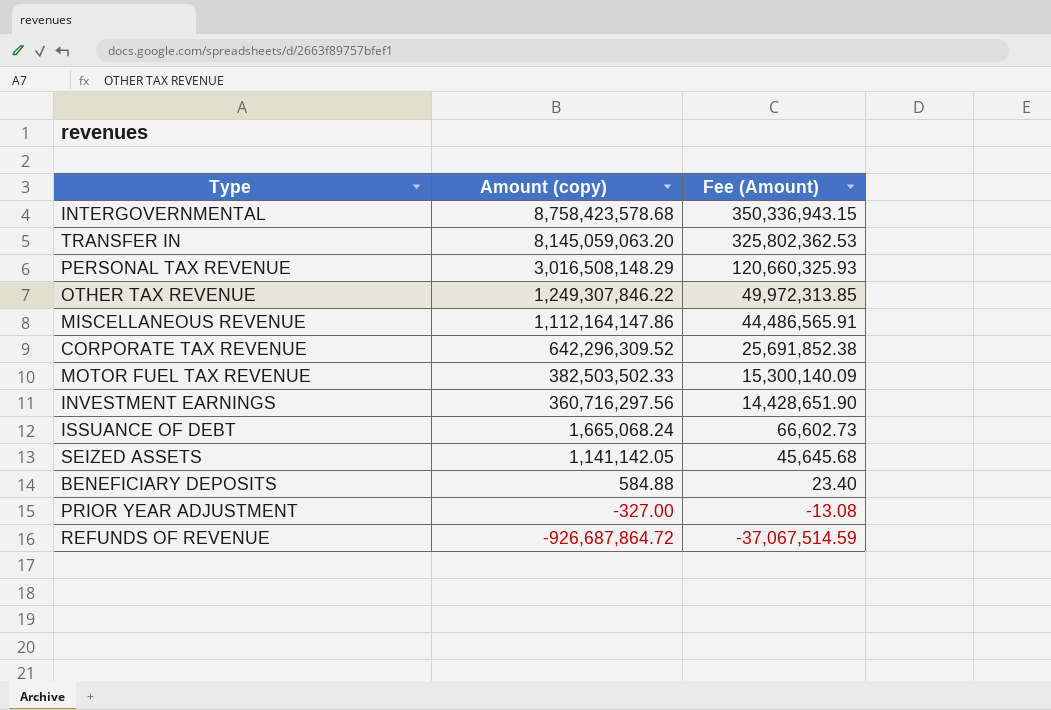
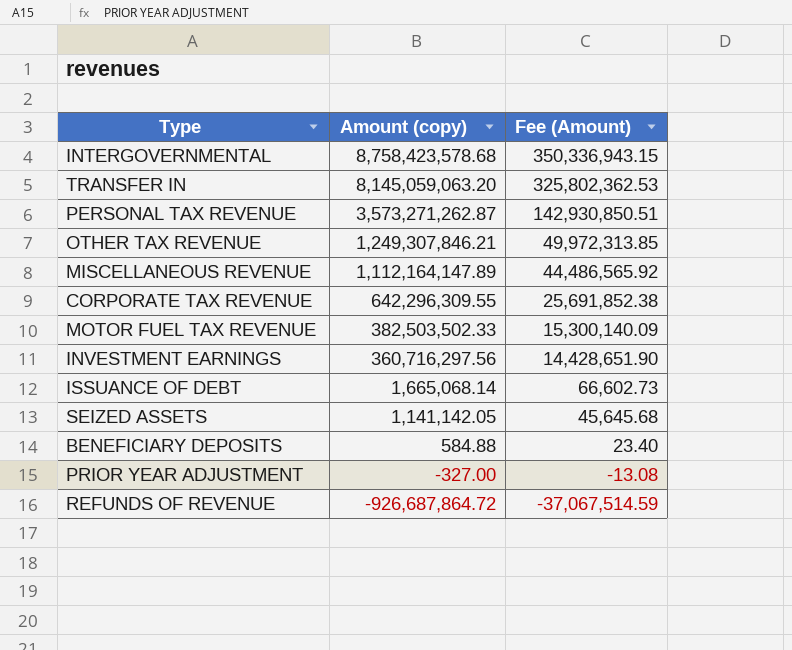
PERSONAL TAX REVENUE | Amount (copy): 3,016,508,148.29 -> 3,573,271,262.87
PERSONAL TAX REVENUE | Fee (Amount): 120,660,325.93 -> 142,930,850.51
OTHER TAX REVENUE | Amount (copy): 1,249,307,846.22 -> 1,249,307,846.21
MISCELLANEOUS REVENUE | Amount (copy): 1,112,164,147.86 -> 1,112,164,147.89
MISCELLANEOUS REVENUE | Fee (Amount): 44,486,565.91 -> 44,486,565.92
CORPORATE TAX REVENUE | Amount (copy): 642,296,309.52 -> 642,296,309.55
ISSUANCE OF DEBT | Amount (copy): 1,665,068.24 -> 1,665,068.14

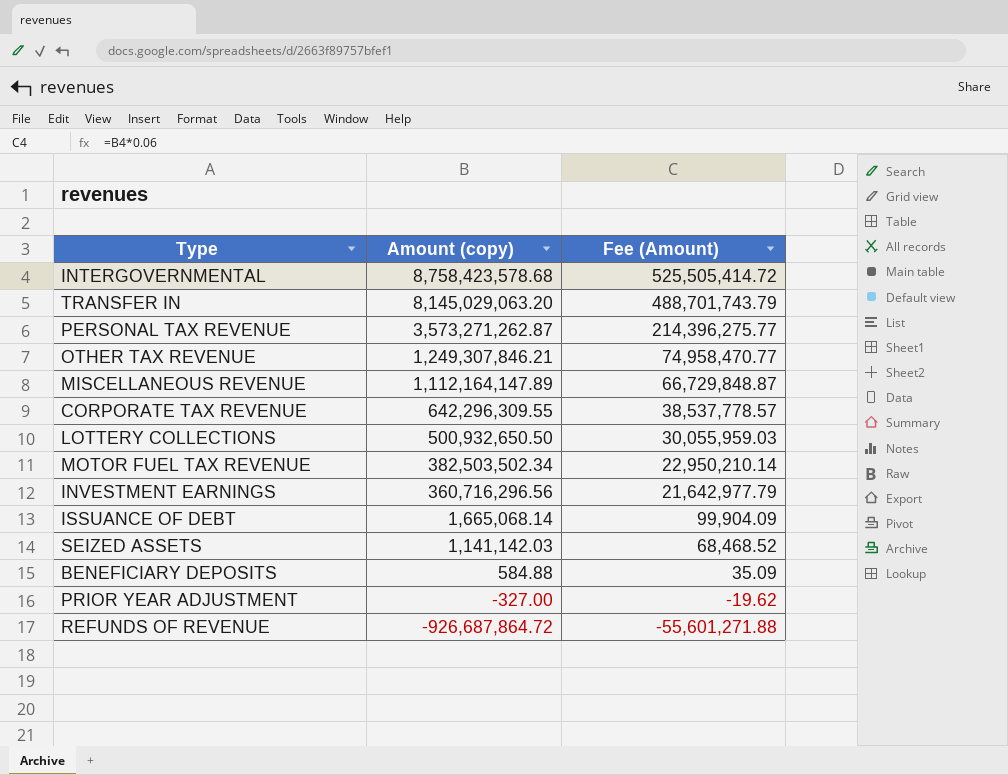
column Fee (Amount) | formula: [Amount (copy)] * 0.04 -> [Amount (copy)] * 0.06
TRANSFER IN | Amount (copy): 8,145,059,063.20 -> 8,145,029,063.20
row LOTTERY COLLECTIONS: none -> 500,932,650.50 | 30,055,959.03
MOTOR FUEL TAX REVENUE | Amount (copy): 382,503,502.33 -> 382,503,502.34
INVESTMENT EARNINGS | Amount (copy): 360,716,297.56 -> 360,716,296.56
SEIZED ASSETS | Amount (copy): 1,141,142.05 -> 1,141,142.03

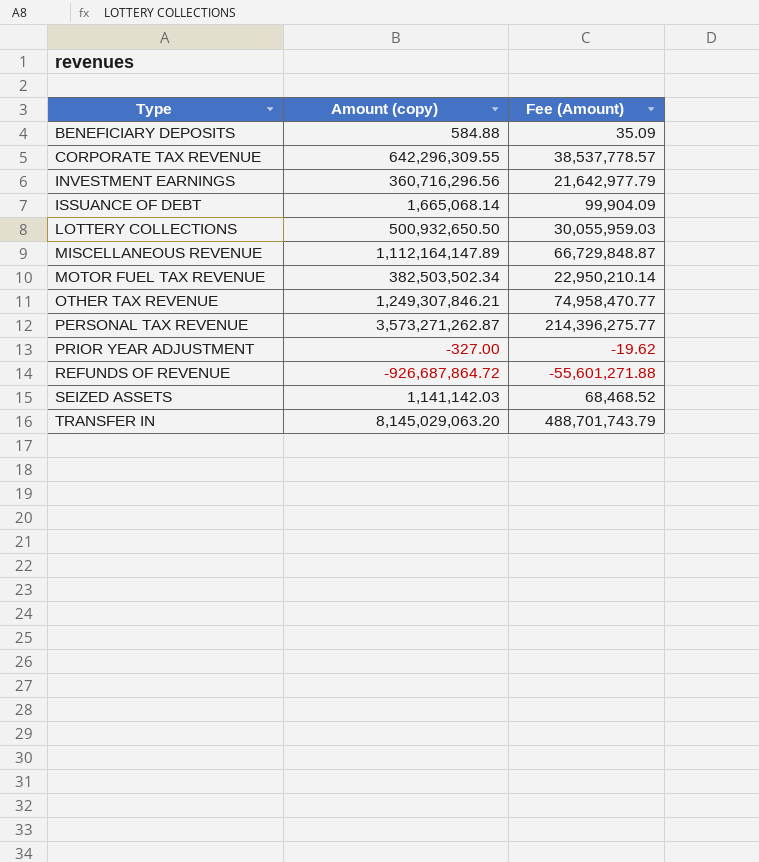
row order: Amount (copy) descending -> Type ascending
row INTERGOVERNMENTAL: 8,758,423,578.68 | 525,505,414.72 -> none

